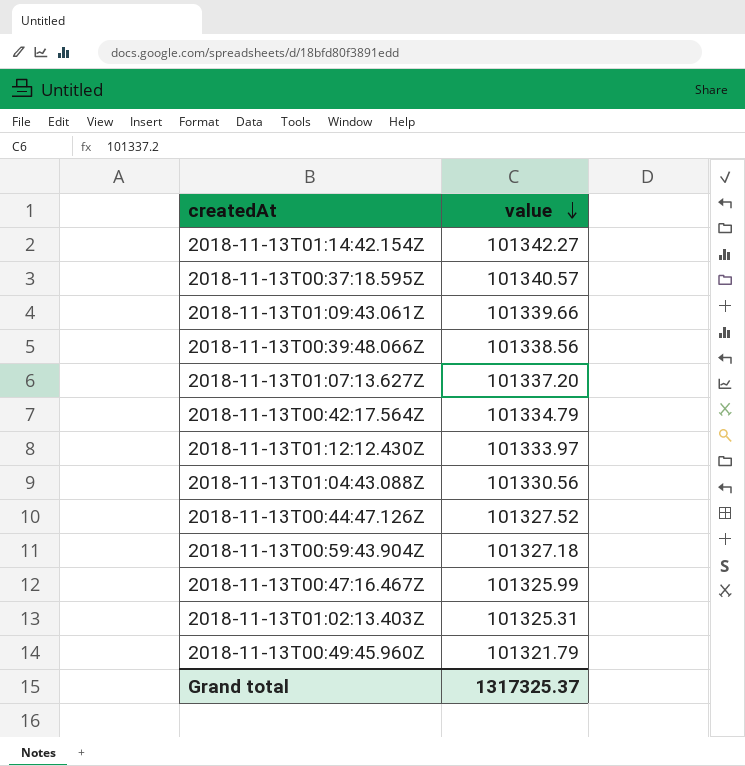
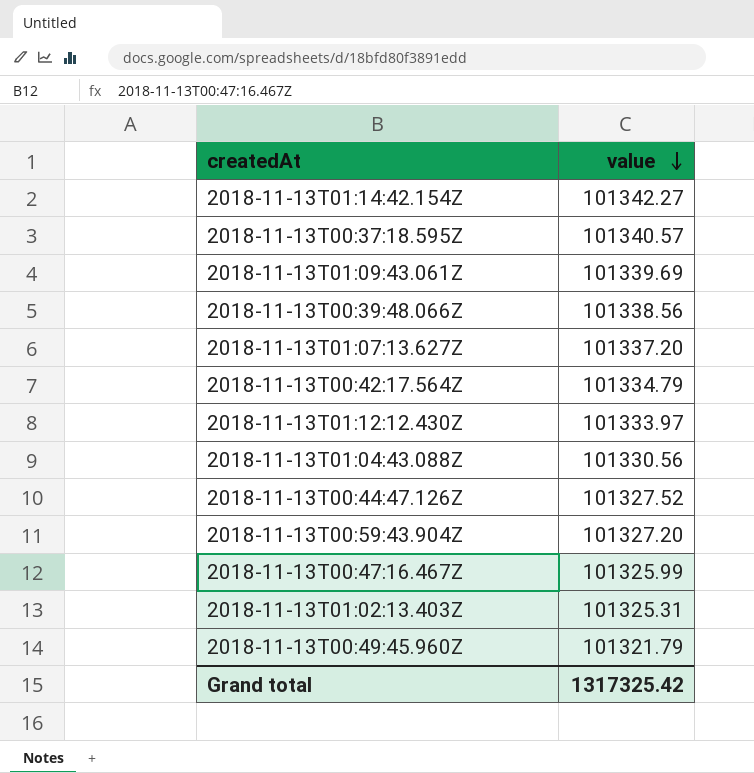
2018-11-13T01:09:43.061Z | value: 101339.66 -> 101339.69
2018-11-13T00:59:43.904Z | value: 101327.18 -> 101327.20
Grand total | value: 1317325.37 -> 1317325.42

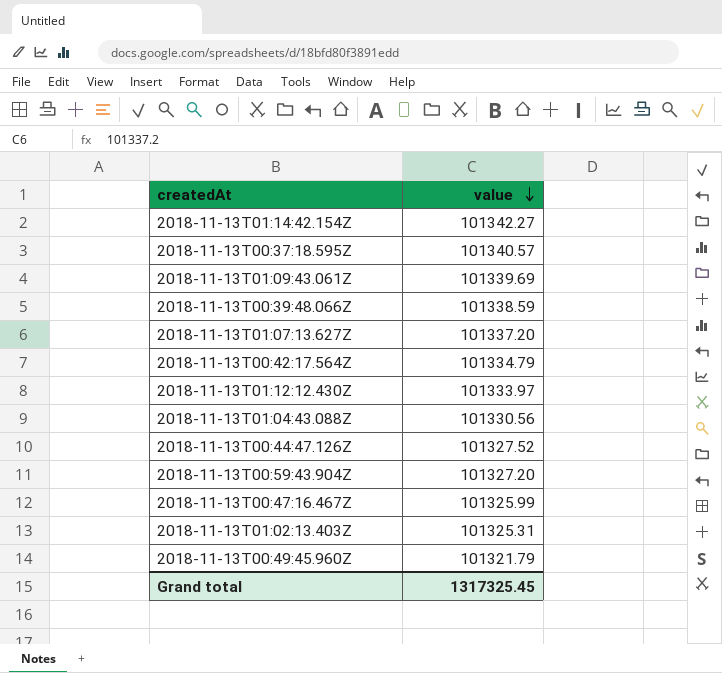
2018-11-13T00:39:48.066Z | value: 101338.56 -> 101338.59
Grand total | value: 1317325.42 -> 1317325.45

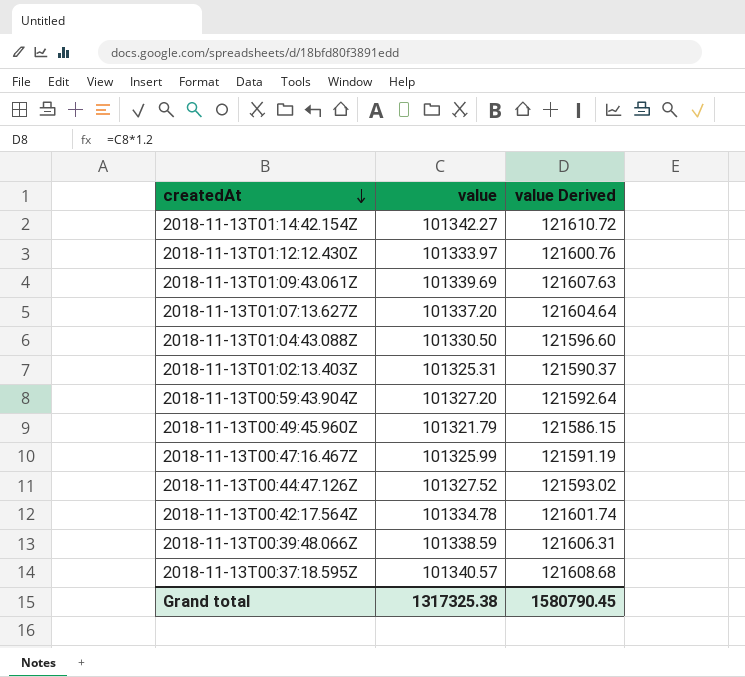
row order: value descending -> createdAt descending
column value Derived | formula: none -> [value] * 1.2
2018-11-13T01:04:43.088Z | value: 101330.56 -> 101330.50
2018-11-13T00:42:17.564Z | value: 101334.79 -> 101334.78
Grand total | value: 1317325.45 -> 1317325.38

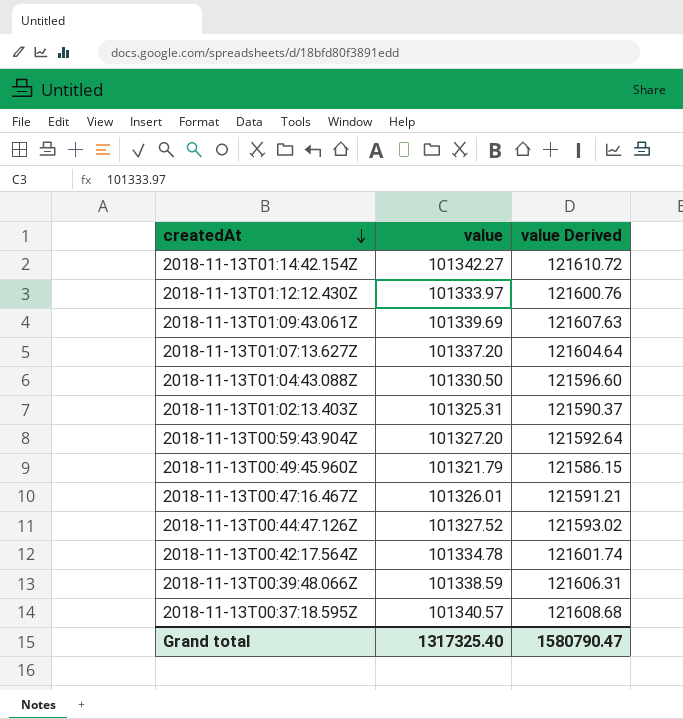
2018-11-13T00:47:16.467Z | value: 101325.99 -> 101326.01
2018-11-13T00:47:16.467Z | value Derived: 121591.19 -> 121591.21
Grand total | value: 1317325.38 -> 1317325.40
Grand total | value Derived: 1580790.45 -> 1580790.47

